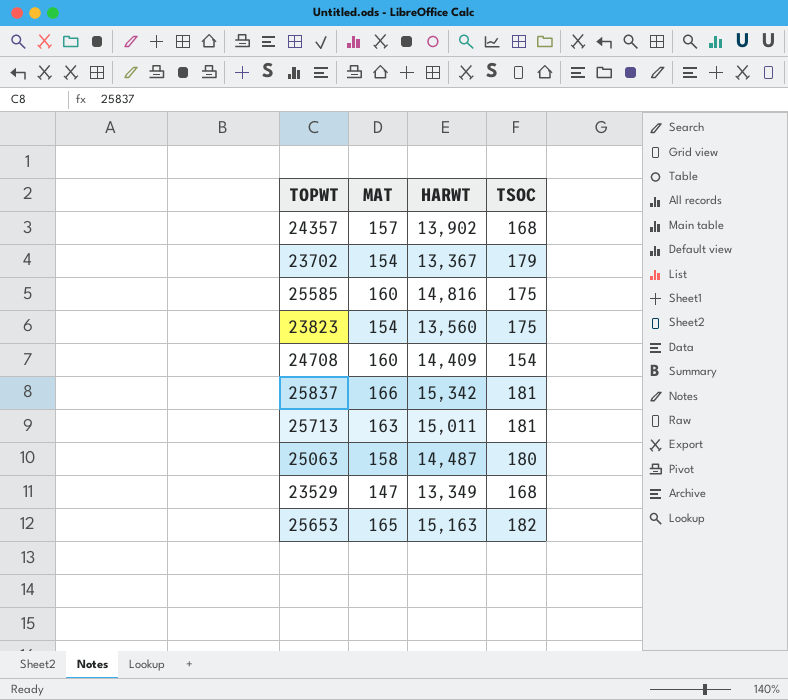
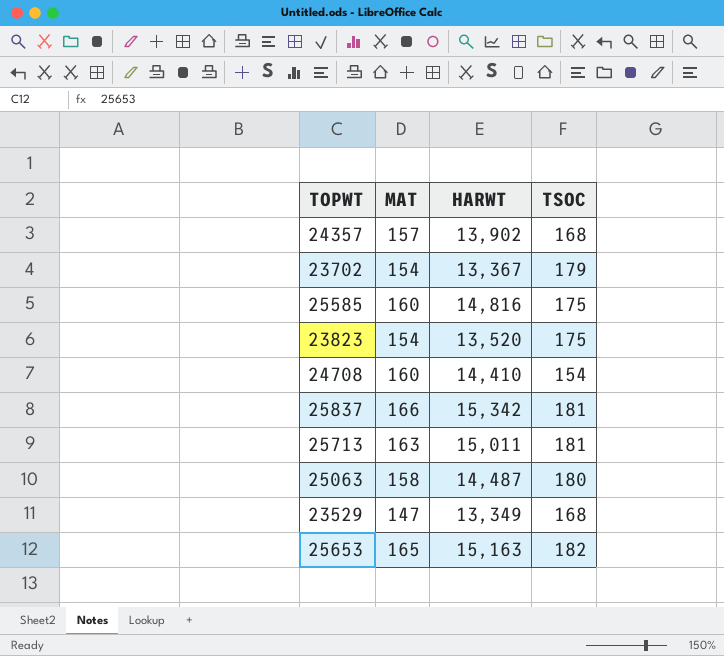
23823 | HARWT: 13,560 -> 13,520
24708 | HARWT: 14,409 -> 14,410

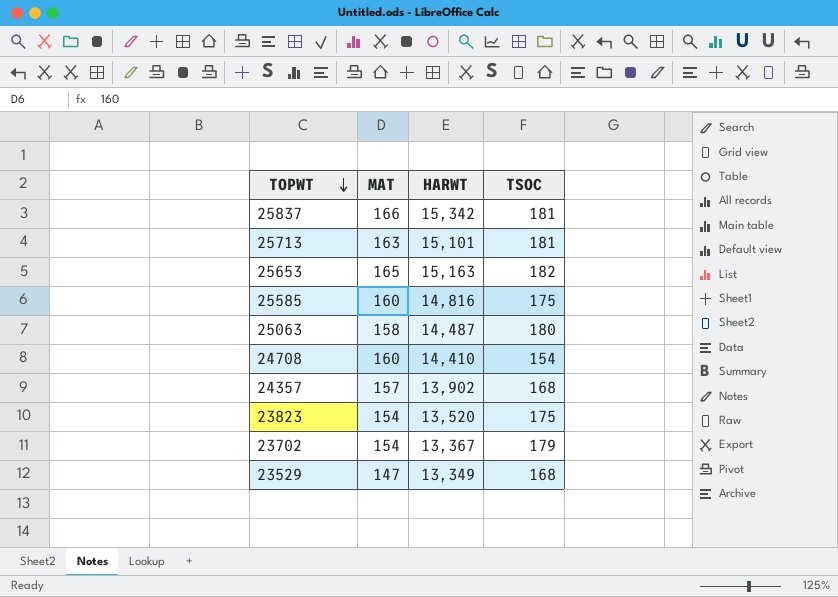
row order: none -> TOPWT descending
25713 | HARWT: 15,011 -> 15,101

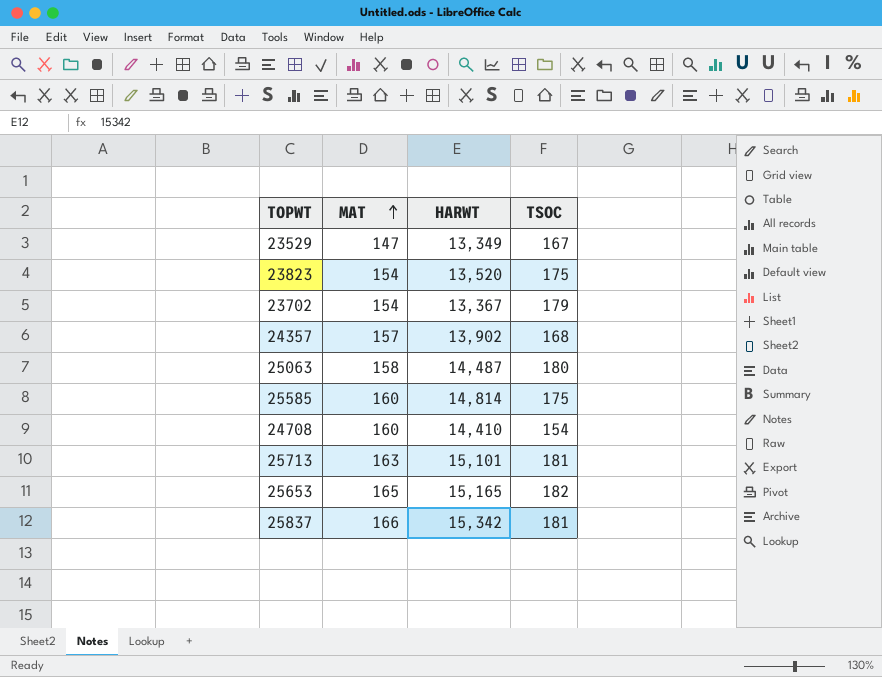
row order: TOPWT descending -> MAT ascending
23529 | TSOC: 168 -> 167
25585 | HARWT: 14,816 -> 14,814
25653 | HARWT: 15,163 -> 15,165

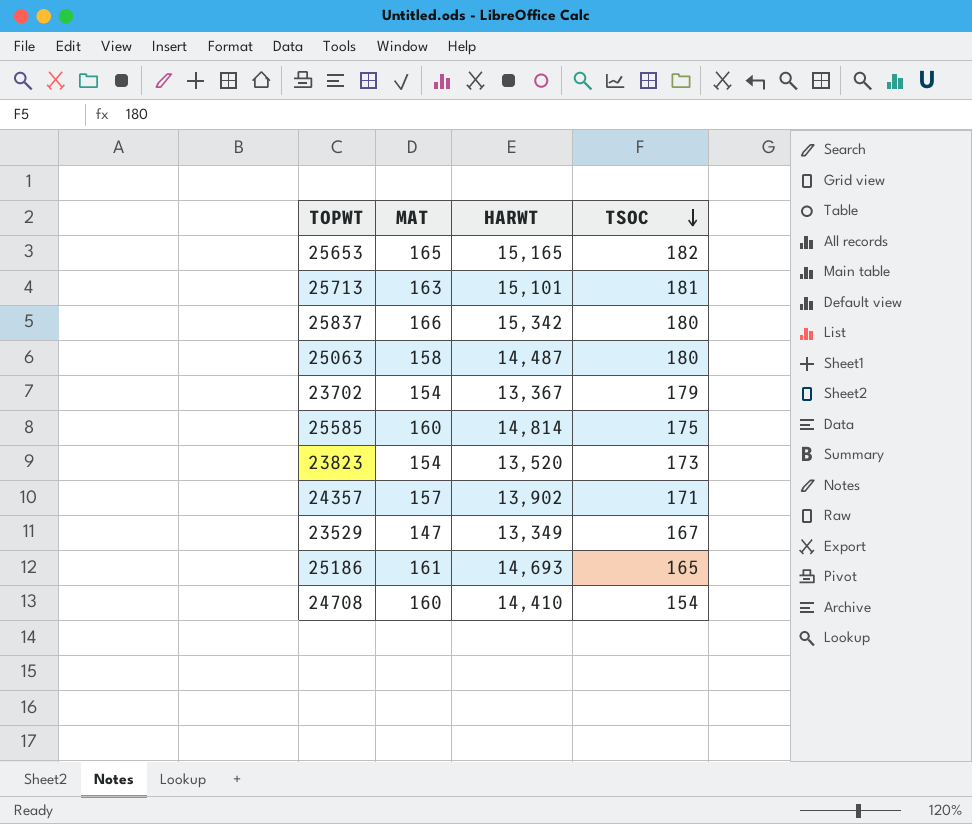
row order: MAT ascending -> TSOC descending
25837 | TSOC: 181 -> 180
23823 | TSOC: 175 -> 173
24357 | TSOC: 168 -> 171
row 25186: none -> 161 | 14,693 | 165

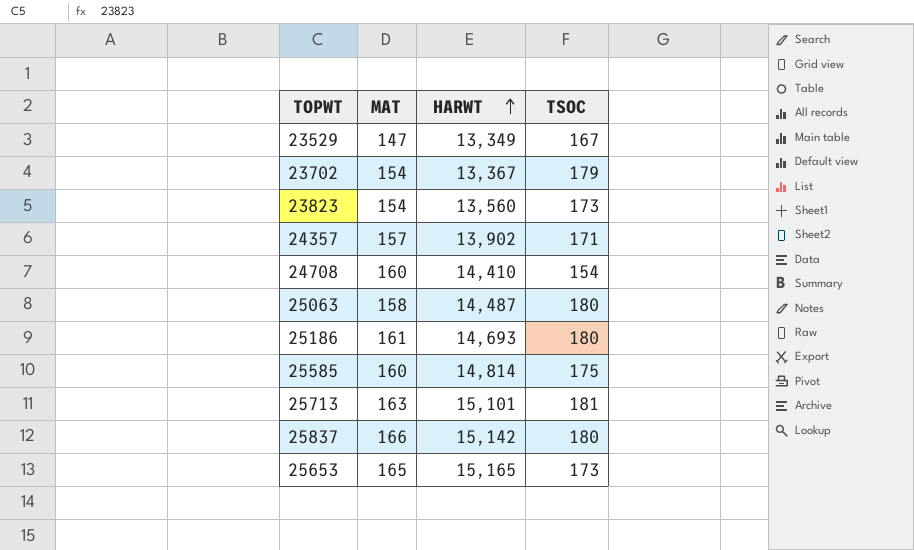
row order: TSOC descending -> HARWT ascending
23823 | HARWT: 13,520 -> 13,560
25186 | TSOC: 165 -> 180
25837 | HARWT: 15,342 -> 15,142
25653 | TSOC: 182 -> 173

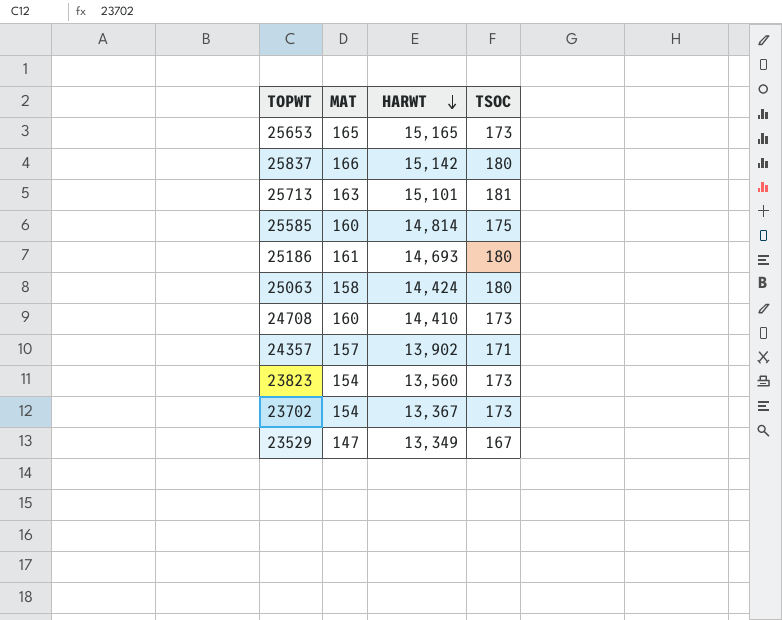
row order: HARWT ascending -> HARWT descending
25063 | HARWT: 14,487 -> 14,424
24708 | TSOC: 154 -> 173
23702 | TSOC: 179 -> 173

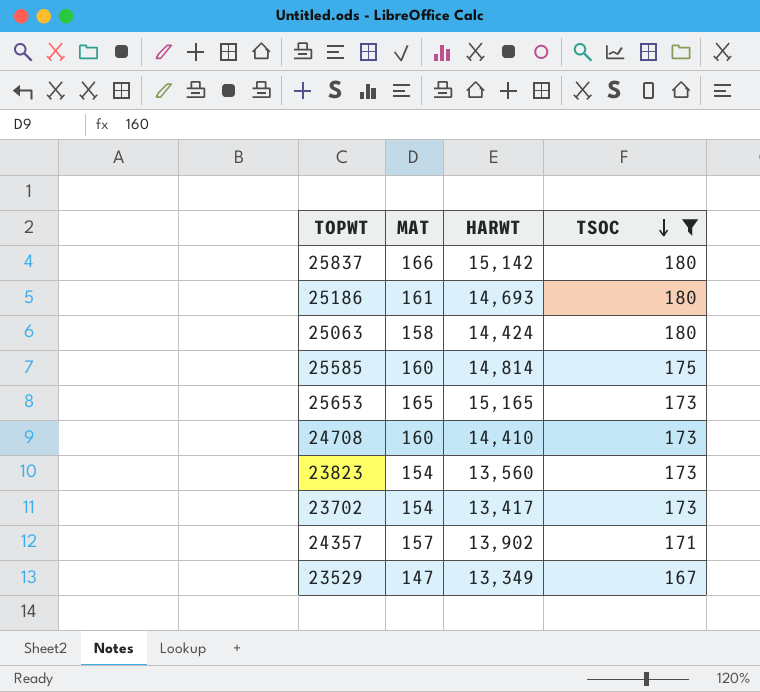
filter: none -> TSOC != 181
row order: HARWT descending -> TSOC descending
23702 | HARWT: 13,367 -> 13,417

